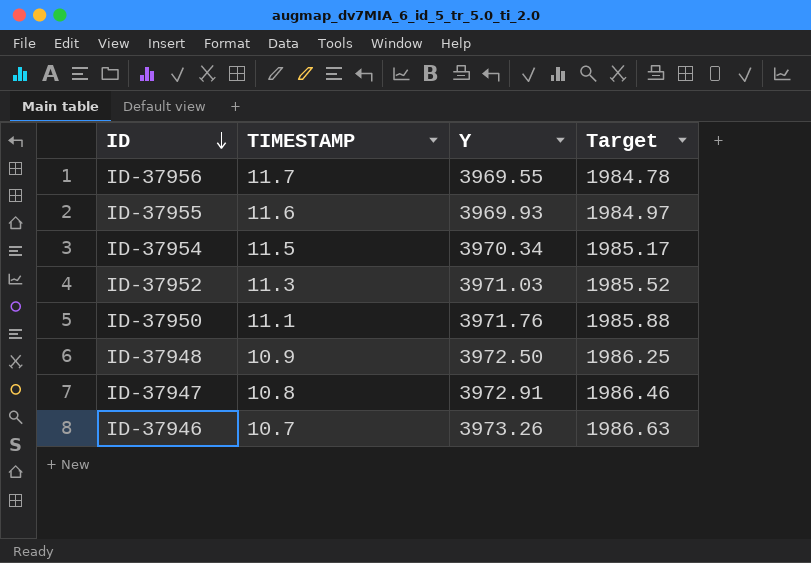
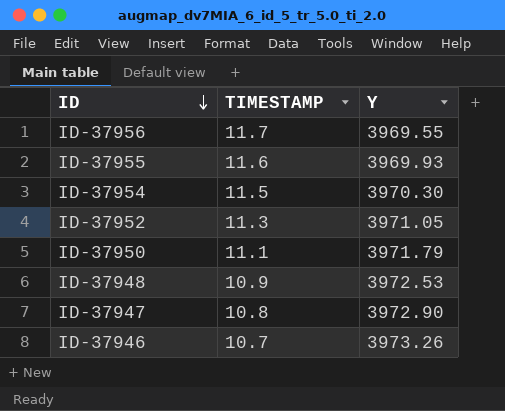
column Target | formula: [Y] * 0.5 -> none
ID-37954 | Y: 3970.34 -> 3970.30
ID-37952 | Y: 3971.03 -> 3971.05
ID-37950 | Y: 3971.76 -> 3971.79
ID-37948 | Y: 3972.50 -> 3972.53
ID-37947 | Y: 3972.91 -> 3972.90

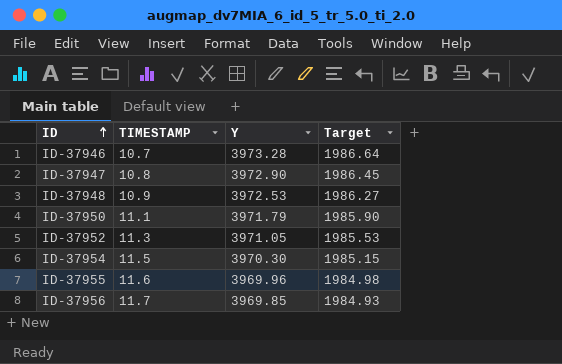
row order: ID descending -> ID ascending
column Target | formula: none -> [Y] * 0.5
ID-37946 | Y: 3973.26 -> 3973.28
ID-37955 | Y: 3969.93 -> 3969.96
ID-37956 | Y: 3969.55 -> 3969.85

